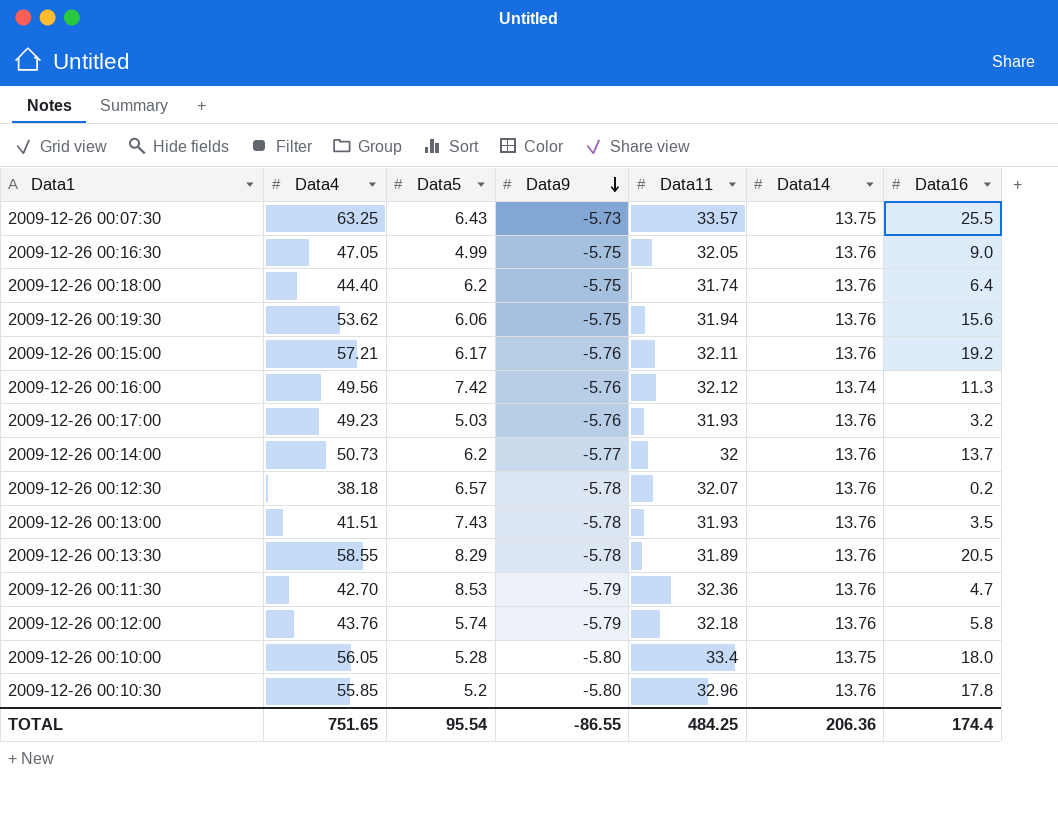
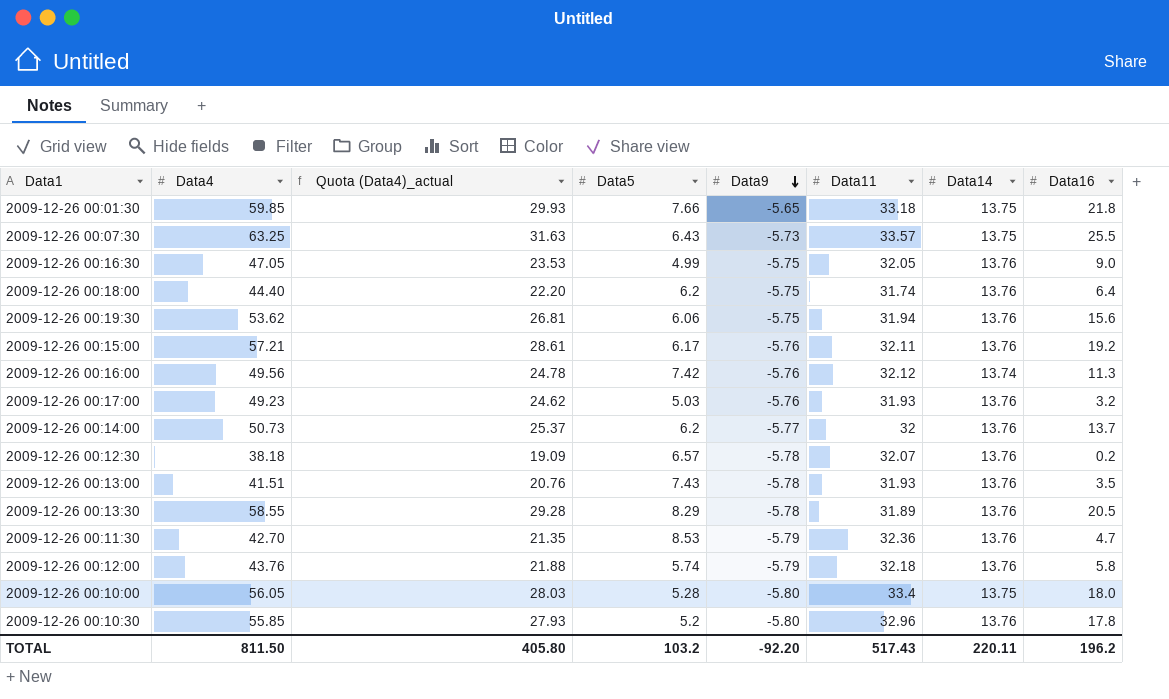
column Quota (Data4)_actual | formula: none -> [Data4] * 0.5
row 2009-12-26 00:01:30: none -> 59.85 | 29.93 | 7.66 | -5.65 | 33.18 | 13.75 | 21.8
TOTAL | Data4: 751.65 -> 811.50
TOTAL | Data5: 95.54 -> 103.2
TOTAL | Data9: -86.55 -> -92.20
TOTAL | Data11: 484.25 -> 517.43
TOTAL | Data14: 206.36 -> 220.11
TOTAL | Data16: 174.4 -> 196.2

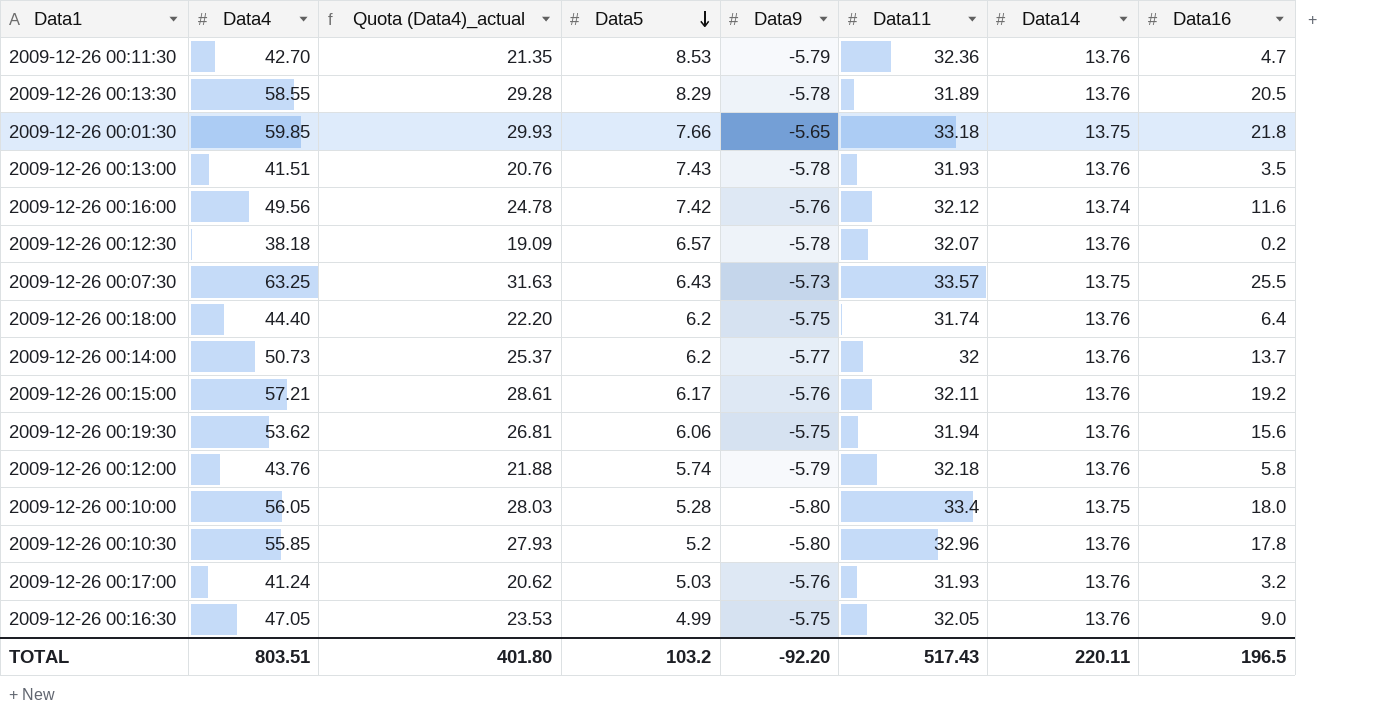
row order: Data9 descending -> Data5 descending
2009-12-26 00:16:00 | Data16: 11.3 -> 11.6
2009-12-26 00:17:00 | Data4: 49.23 -> 41.24
2009-12-26 00:17:00 | Quota (Data4)_actual: 24.62 -> 20.62
TOTAL | Data4: 811.50 -> 803.51
TOTAL | Quota (Data4)_actual: 405.80 -> 401.80
TOTAL | Data16: 196.2 -> 196.5

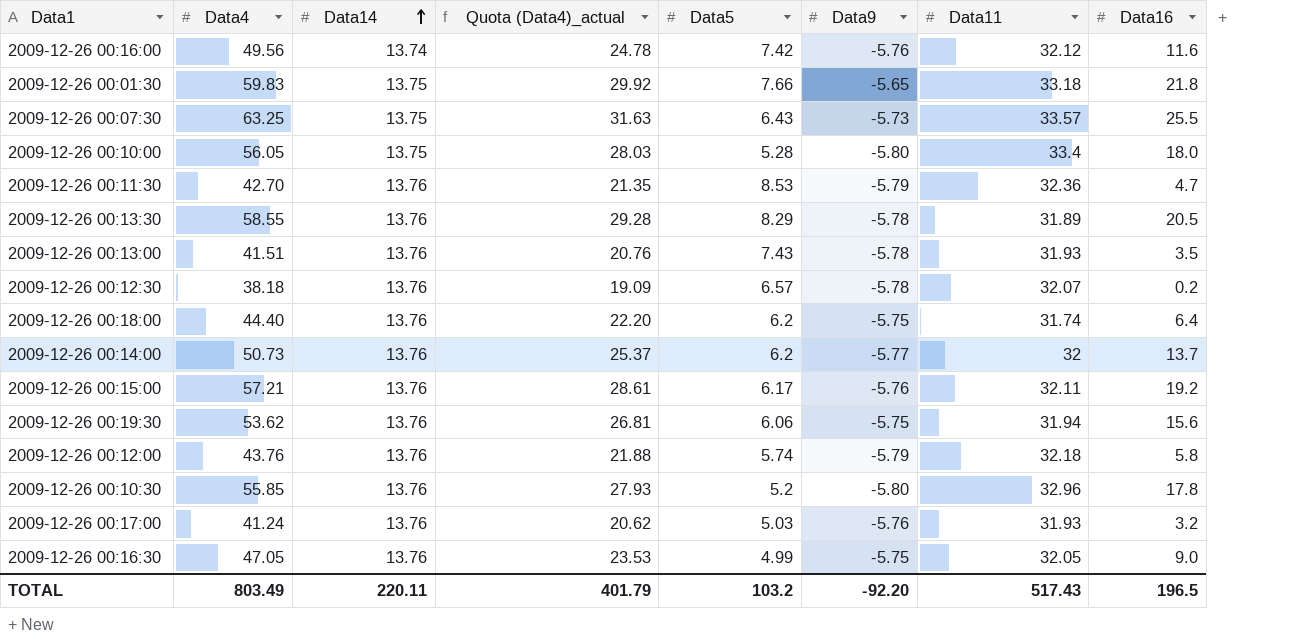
row order: Data5 descending -> Data14 ascending
column Data14 | position: 7 -> 3
2009-12-26 00:01:30 | Data4: 59.85 -> 59.83
2009-12-26 00:01:30 | Quota (Data4)_actual: 29.93 -> 29.92
TOTAL | Data4: 803.51 -> 803.49
TOTAL | Quota (Data4)_actual: 401.80 -> 401.79

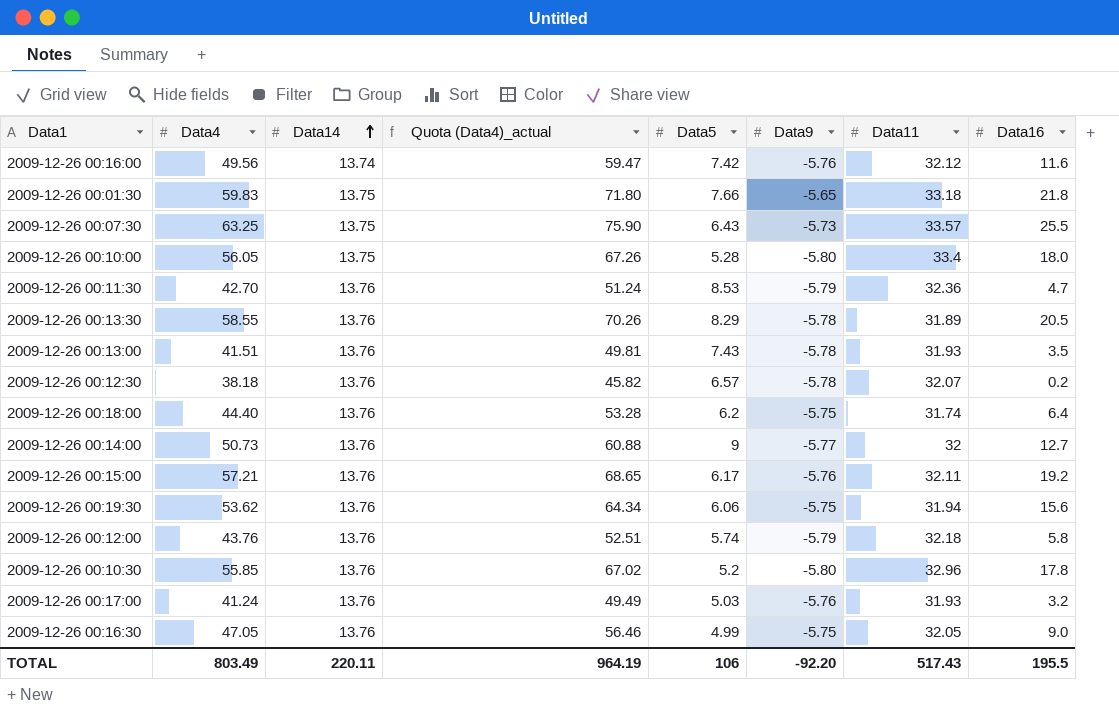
column Quota (Data4)_actual | formula: [Data4] * 0.5 -> [Data4] * 1.2
2009-12-26 00:14:00 | Data5: 6.2 -> 9
2009-12-26 00:14:00 | Data16: 13.7 -> 12.7
TOTAL | Quota (Data4)_actual: 401.79 -> 964.19
TOTAL | Data5: 103.2 -> 106
TOTAL | Data16: 196.5 -> 195.5

